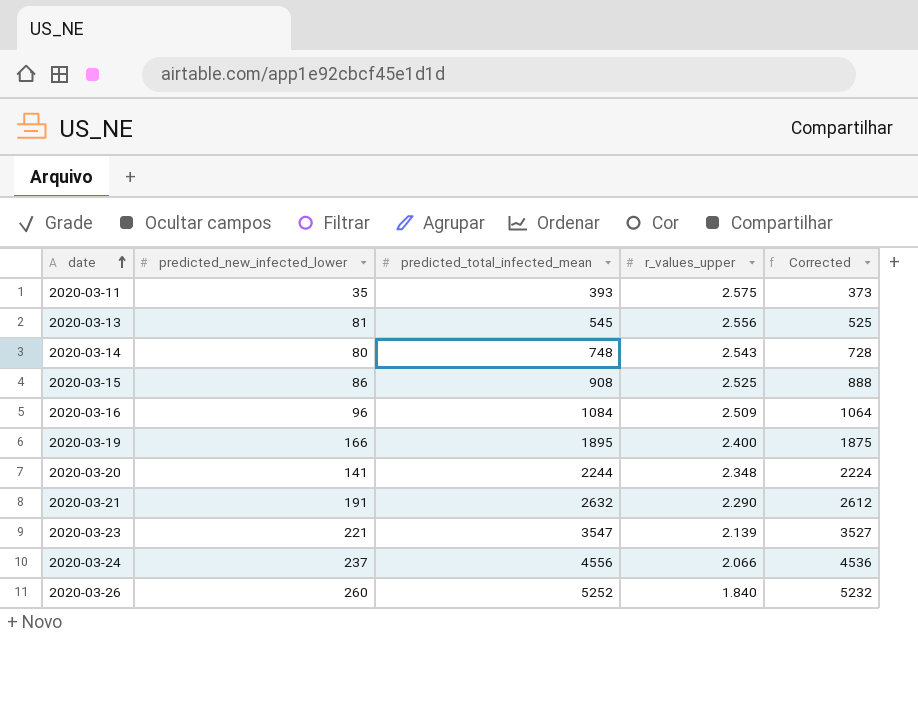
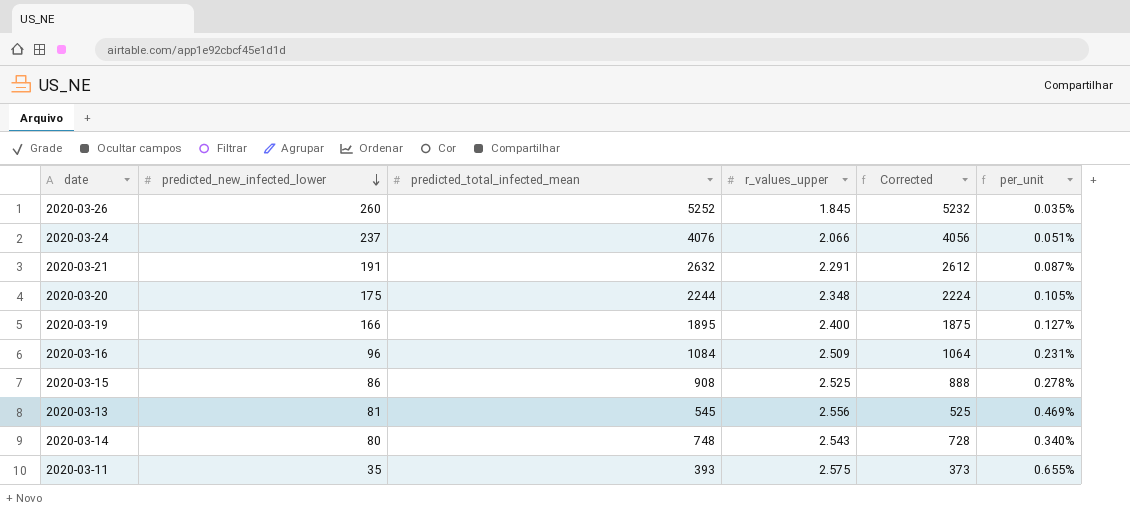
row order: date ascending -> predicted_new_infected_lower descending
column per_unit | formula: none -> [r_values_upper] / [predicted_total_infected_mean]
row 2020-03-23: 221 | 3547 | 2.139 | 3527 -> none
2020-03-26 | r_values_upper: 1.840 -> 1.845
2020-03-24 | predicted_total_infected_mean: 4556 -> 4076
2020-03-24 | Corrected: 4536 -> 4056
2020-03-21 | r_values_upper: 2.290 -> 2.291
2020-03-20 | predicted_new_infected_lower: 141 -> 175

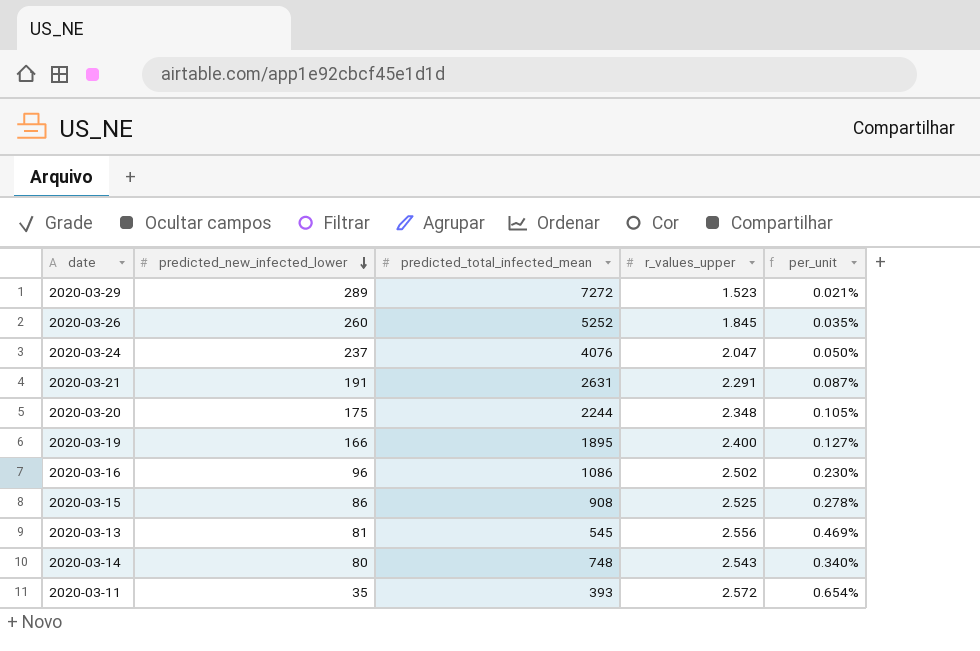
column Corrected | formula: [predicted_total_infected_mean] - 20 -> none
row 2020-03-29: none -> 289 | 7272 | 1.523 | 0.021%
2020-03-24 | r_values_upper: 2.066 -> 2.047
2020-03-24 | per_unit: 0.051% -> 0.050%
2020-03-21 | predicted_total_infected_mean: 2632 -> 2631
2020-03-16 | predicted_total_infected_mean: 1084 -> 1086
2020-03-16 | r_values_upper: 2.509 -> 2.502
2020-03-16 | per_unit: 0.231% -> 0.230%
2020-03-11 | r_values_upper: 2.575 -> 2.572
2020-03-11 | per_unit: 0.655% -> 0.654%

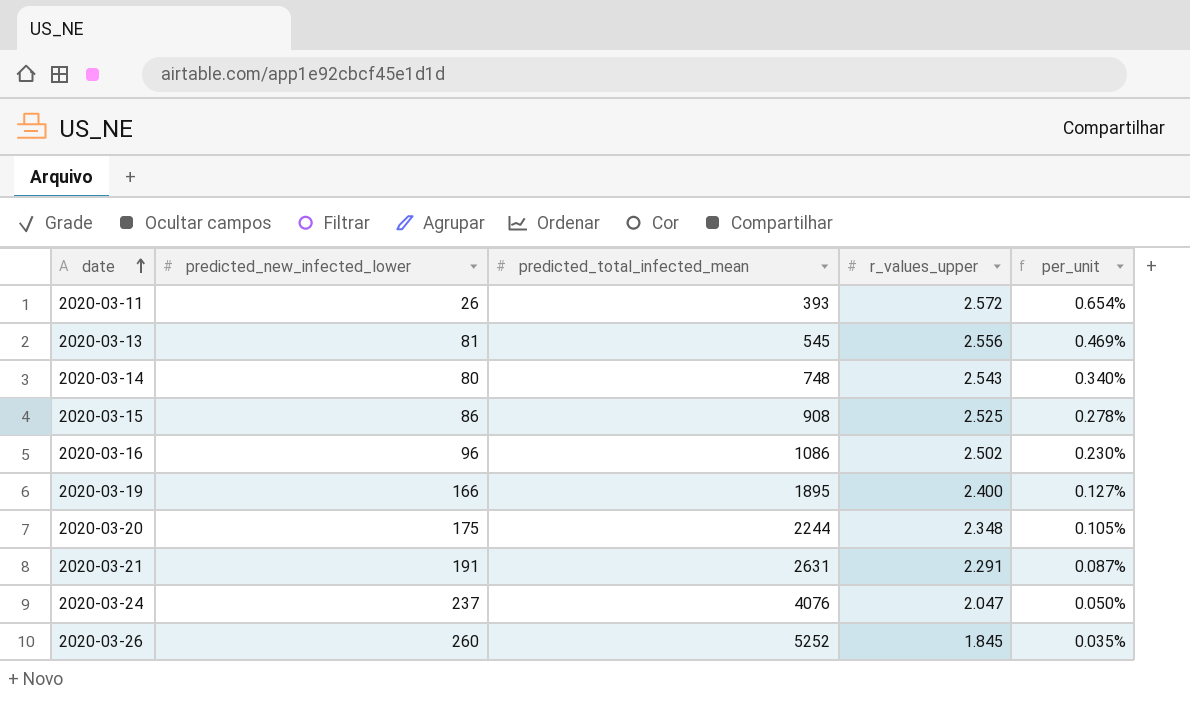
row order: predicted_new_infected_lower descending -> date ascending
row 2020-03-29: 289 | 7272 | 1.523 | 0.021% -> none
2020-03-11 | predicted_new_infected_lower: 35 -> 26

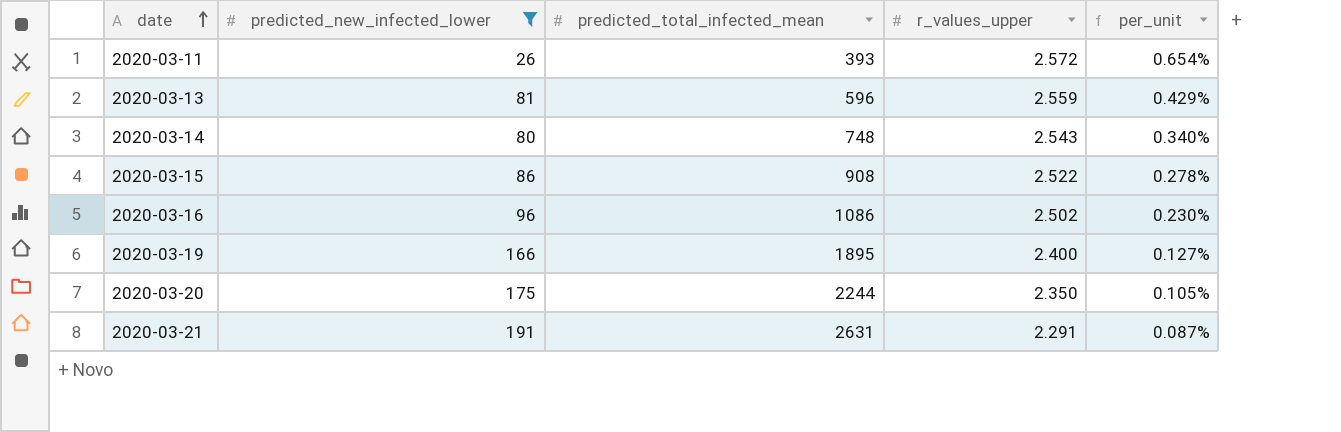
filter: none -> predicted_new_infected_lower <= 191
2020-03-13 | predicted_total_infected_mean: 545 -> 596
2020-03-13 | r_values_upper: 2.556 -> 2.559
2020-03-13 | per_unit: 0.469% -> 0.429%
2020-03-15 | r_values_upper: 2.525 -> 2.522
2020-03-20 | r_values_upper: 2.348 -> 2.350

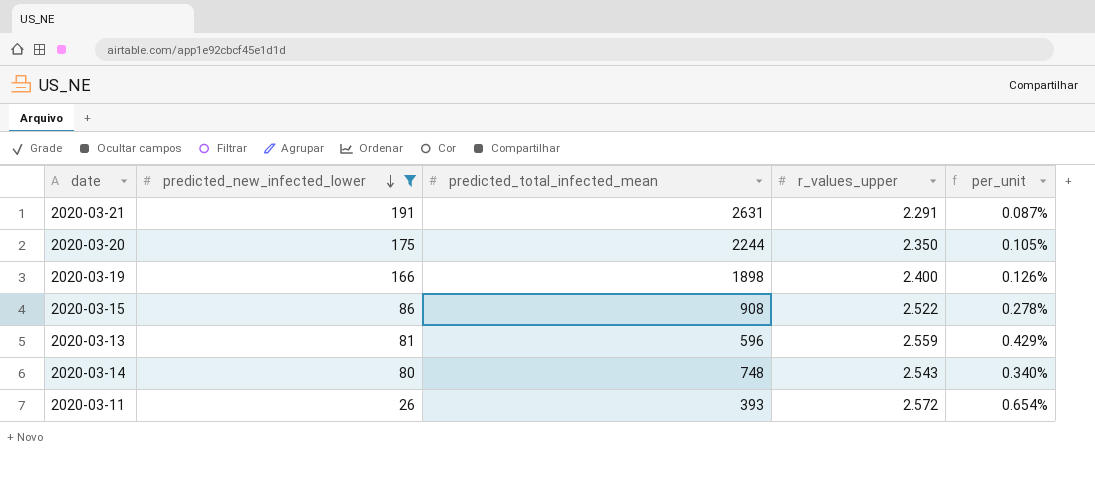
row order: date ascending -> predicted_new_infected_lower descending
row 2020-03-16: 96 | 1086 | 2.502 | 0.230% -> none
2020-03-19 | predicted_total_infected_mean: 1895 -> 1898
2020-03-19 | per_unit: 0.127% -> 0.126%

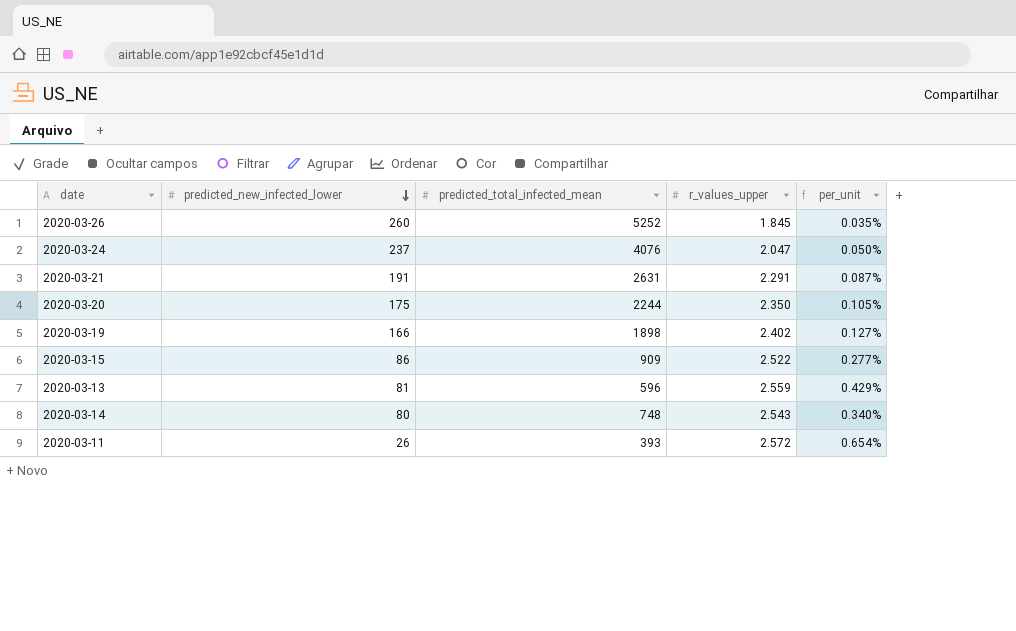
filter: predicted_new_infected_lower <= 191 -> none
2020-03-19 | r_values_upper: 2.400 -> 2.402
2020-03-19 | per_unit: 0.126% -> 0.127%
2020-03-15 | predicted_total_infected_mean: 908 -> 909
2020-03-15 | per_unit: 0.278% -> 0.277%

